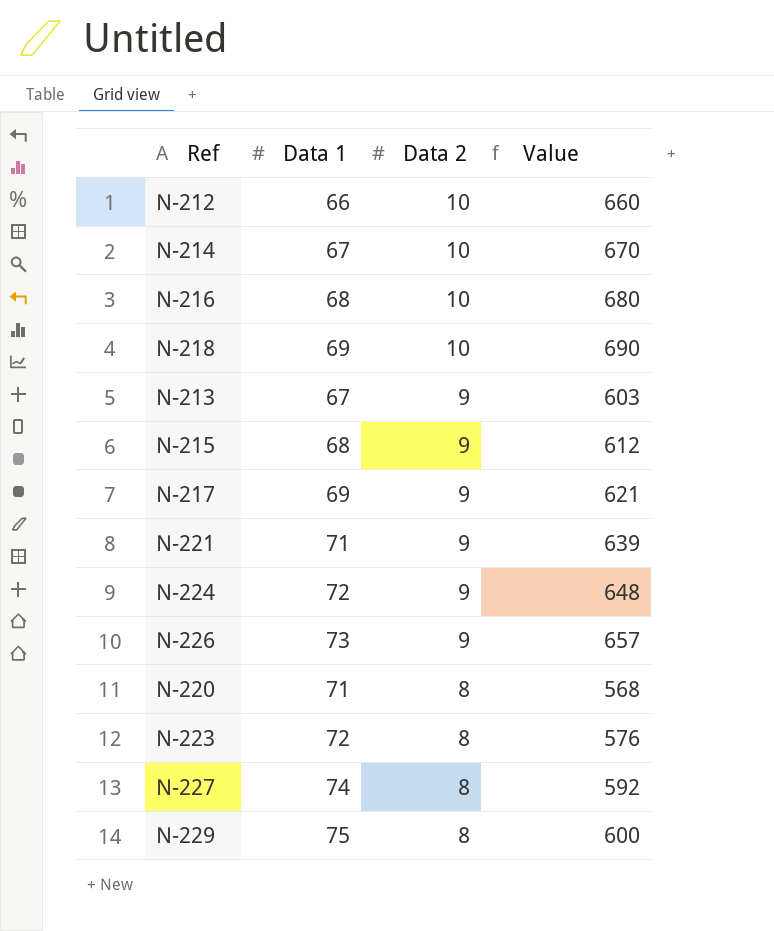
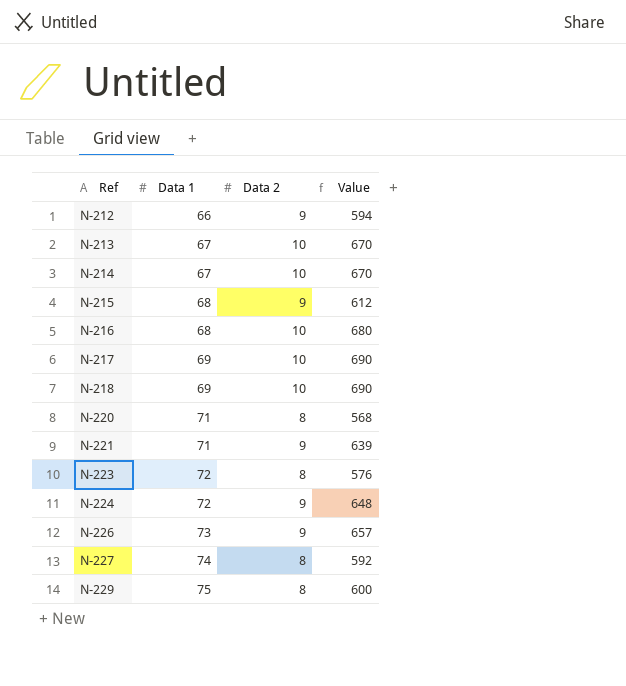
row order: Data 2 descending -> Ref ascending
N-212 | Data 2: 10 -> 9
N-212 | Value: 660 -> 594
N-213 | Data 2: 9 -> 10
N-213 | Value: 603 -> 670
N-217 | Data 2: 9 -> 10
N-217 | Value: 621 -> 690

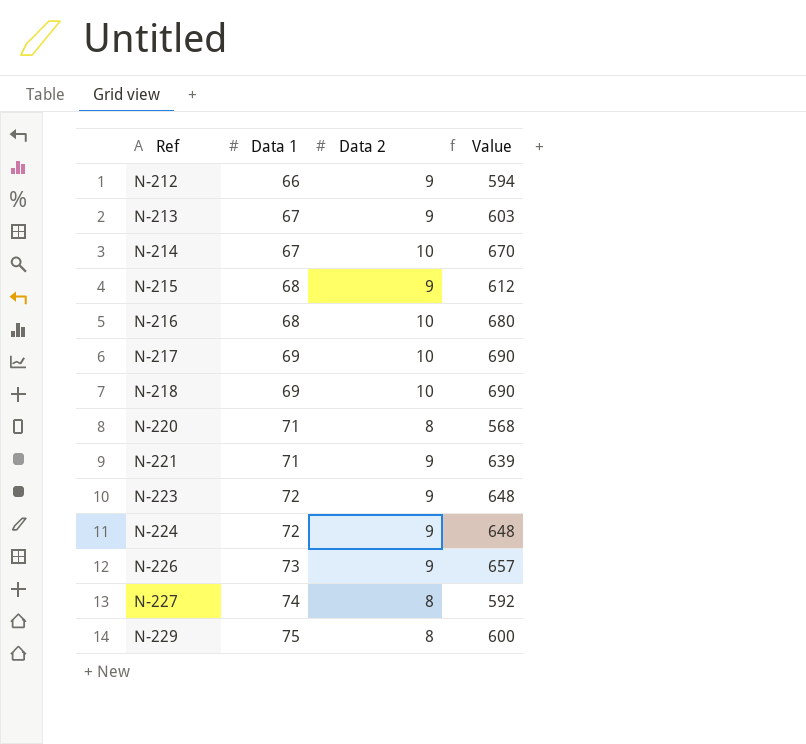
N-213 | Data 2: 10 -> 9
N-213 | Value: 670 -> 603
N-223 | Data 2: 8 -> 9
N-223 | Value: 576 -> 648

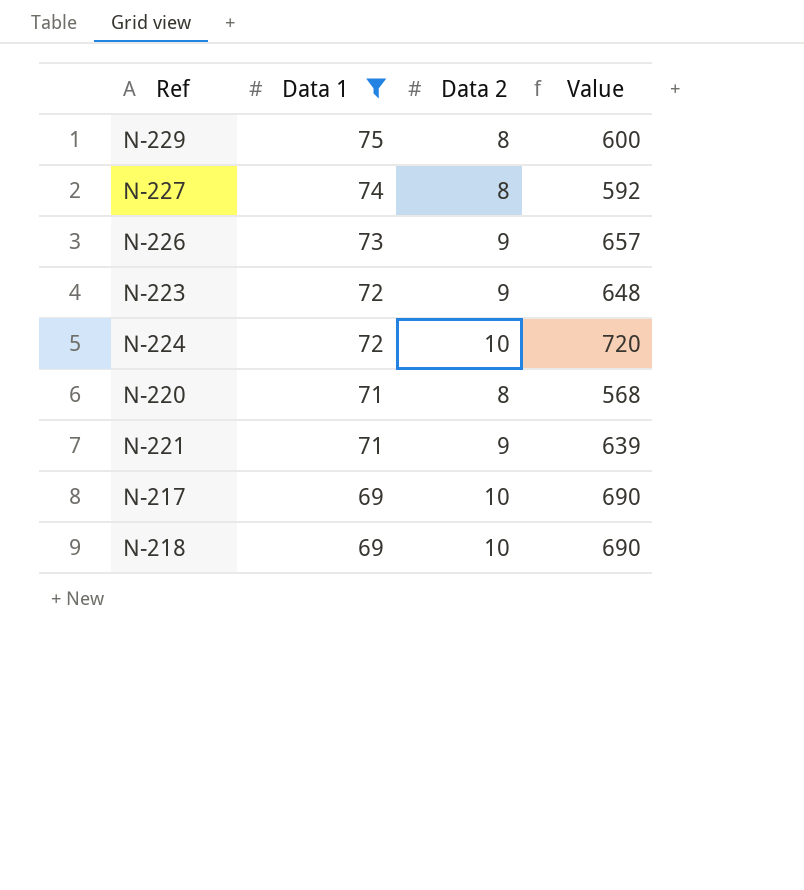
filter: none -> Data 1 >= 69
row order: Ref ascending -> Data 1 descending
N-224 | Data 2: 9 -> 10
N-224 | Value: 648 -> 720

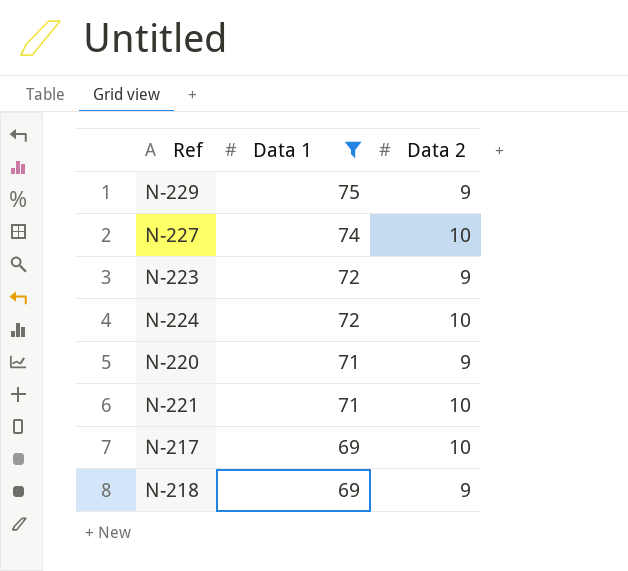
column Value | formula: [Data 1] * [Data 2] -> none
row N-226: 73 | 9 | 657 -> none
N-229 | Data 2: 8 -> 9
N-227 | Data 2: 8 -> 10
N-220 | Data 2: 8 -> 9
N-221 | Data 2: 9 -> 10
N-218 | Data 2: 10 -> 9

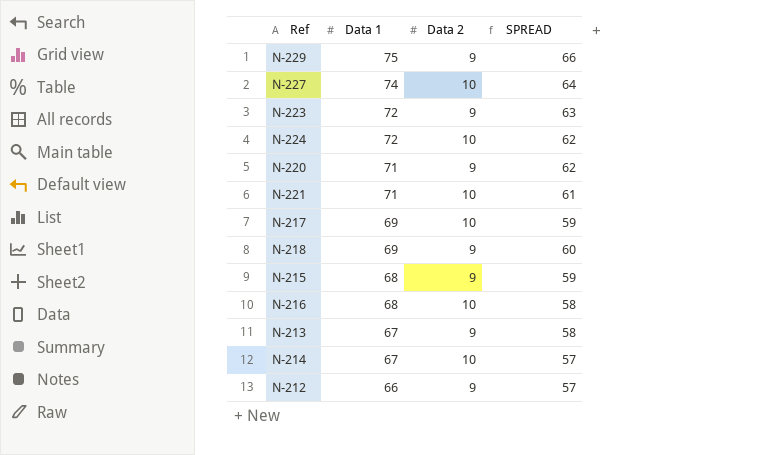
filter: Data 1 >= 69 -> none
column SPREAD | formula: none -> [Data 1] - [Data 2]

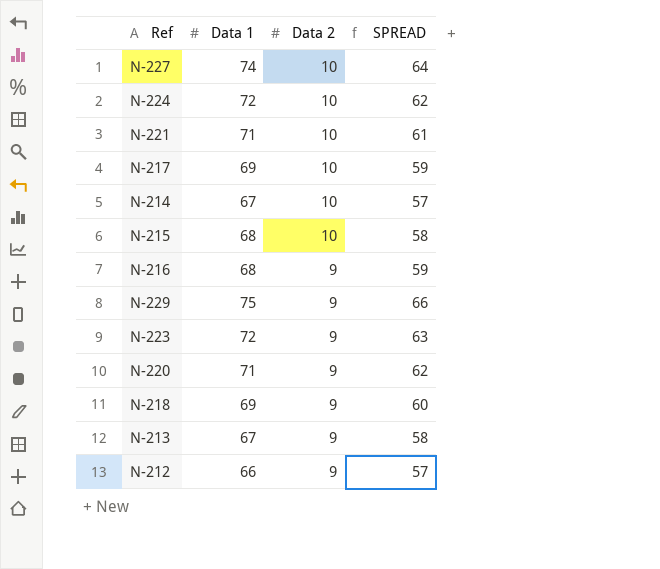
row order: Data 1 descending -> Data 2 descending
N-215 | Data 2: 9 -> 10
N-215 | SPREAD: 59 -> 58
N-216 | Data 2: 10 -> 9
N-216 | SPREAD: 58 -> 59

